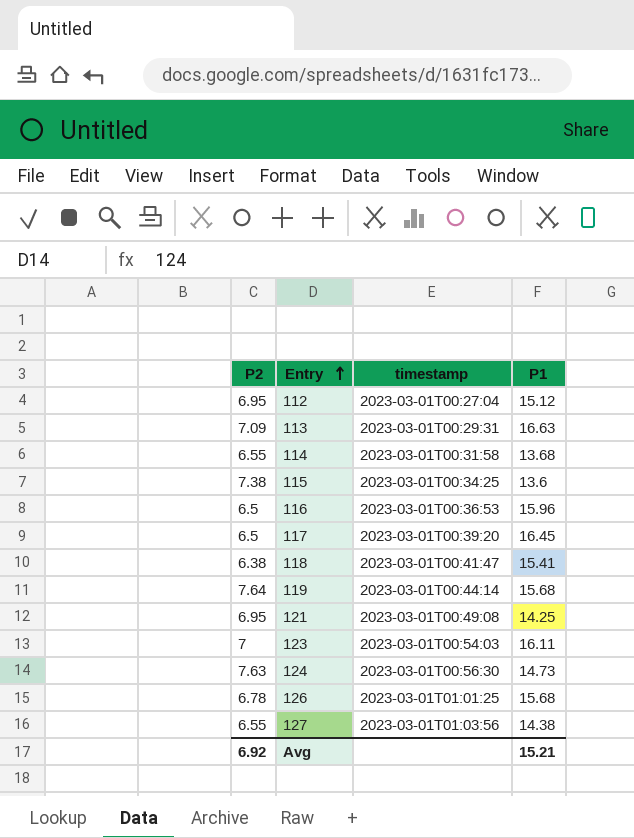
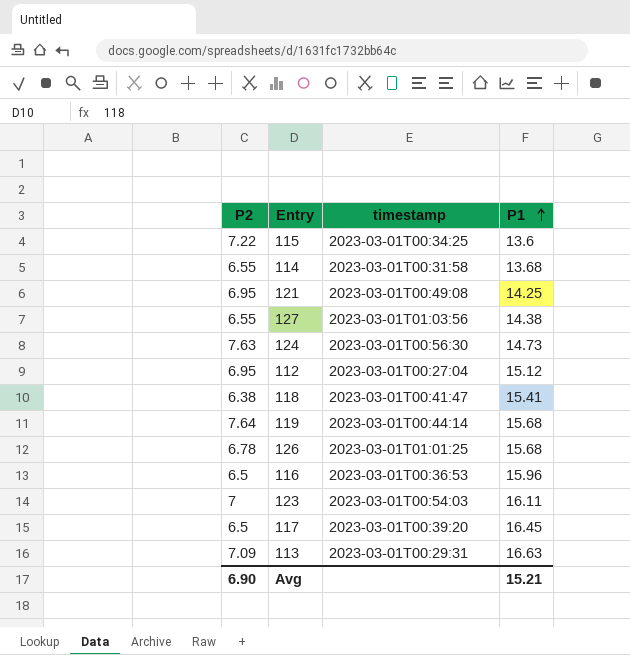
row order: Entry ascending -> P1 ascending
115 | P2: 7.38 -> 7.22
Avg | P2: 6.92 -> 6.90

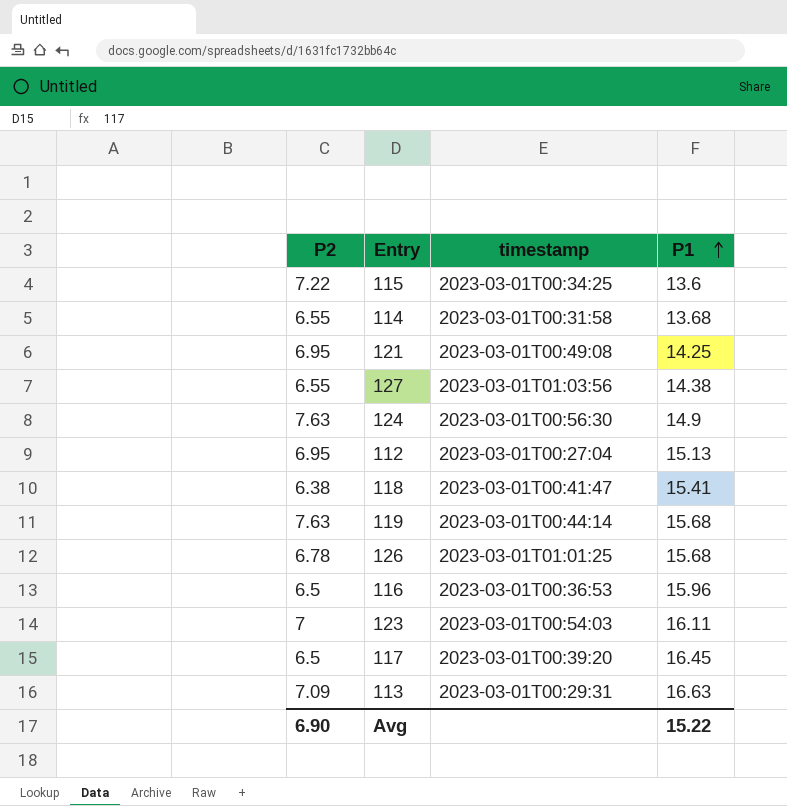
124 | P1: 14.73 -> 14.9
112 | P1: 15.12 -> 15.13
119 | P2: 7.64 -> 7.63
Avg | P1: 15.21 -> 15.22

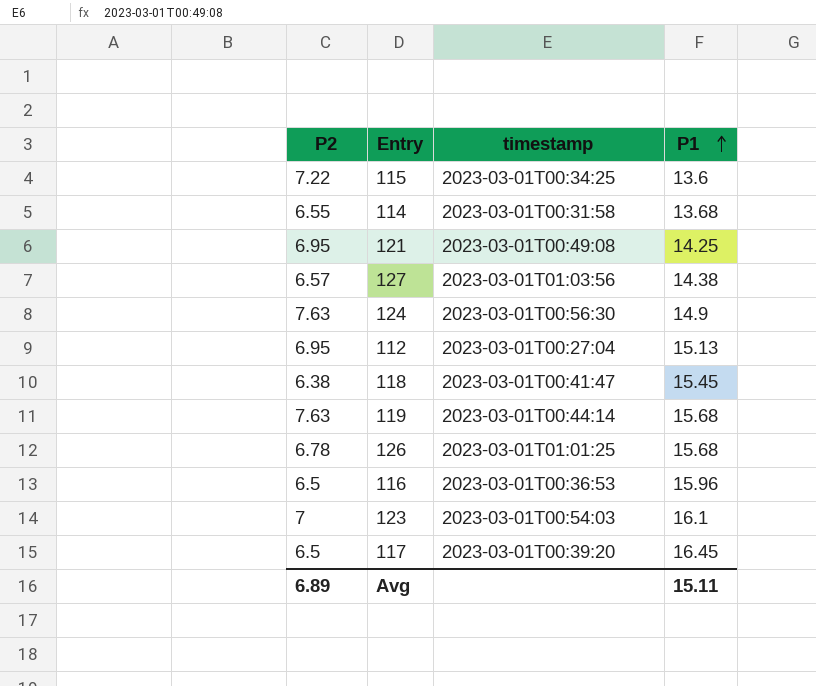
row 113: 7.09 | 2023-03-01T00:29:31 | 16.63 -> none
127 | P2: 6.55 -> 6.57
118 | P1: 15.41 -> 15.45
123 | P1: 16.11 -> 16.1
Avg | P2: 6.90 -> 6.89
Avg | P1: 15.22 -> 15.11

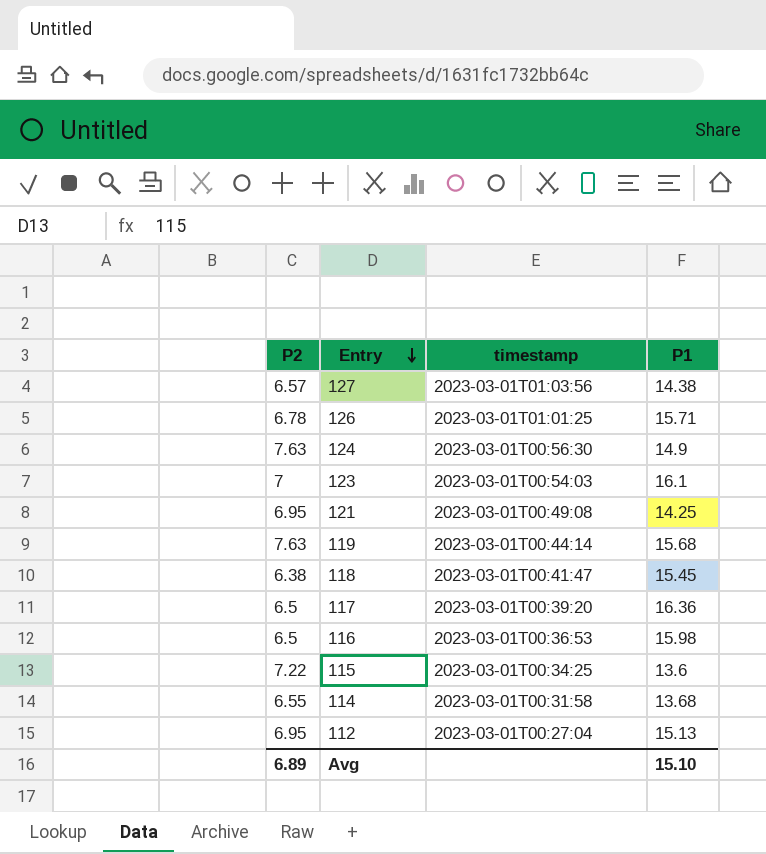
row order: P1 ascending -> Entry descending
126 | P1: 15.68 -> 15.71
117 | P1: 16.45 -> 16.36
116 | P1: 15.96 -> 15.98
Avg | P1: 15.11 -> 15.10

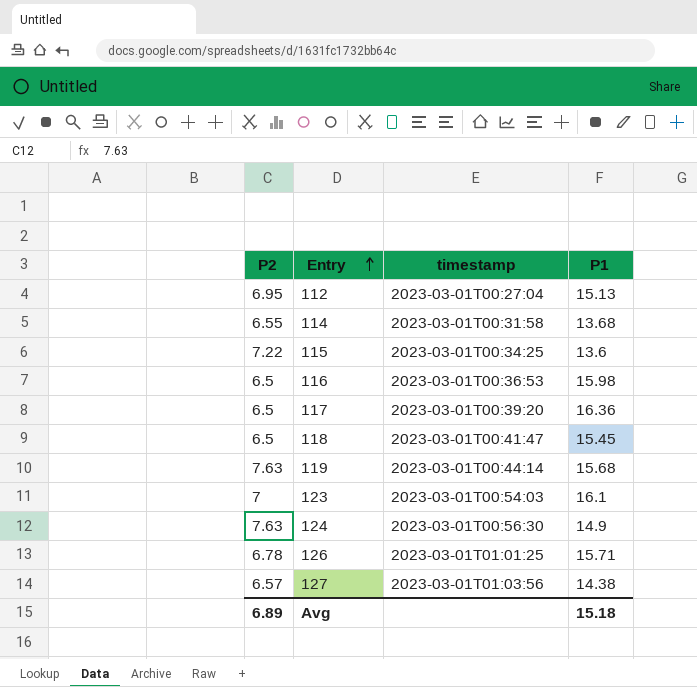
row order: Entry descending -> Entry ascending
row 121: 6.95 | 2023-03-01T00:49:08 | 14.25 -> none
118 | P2: 6.38 -> 6.5
Avg | P1: 15.10 -> 15.18

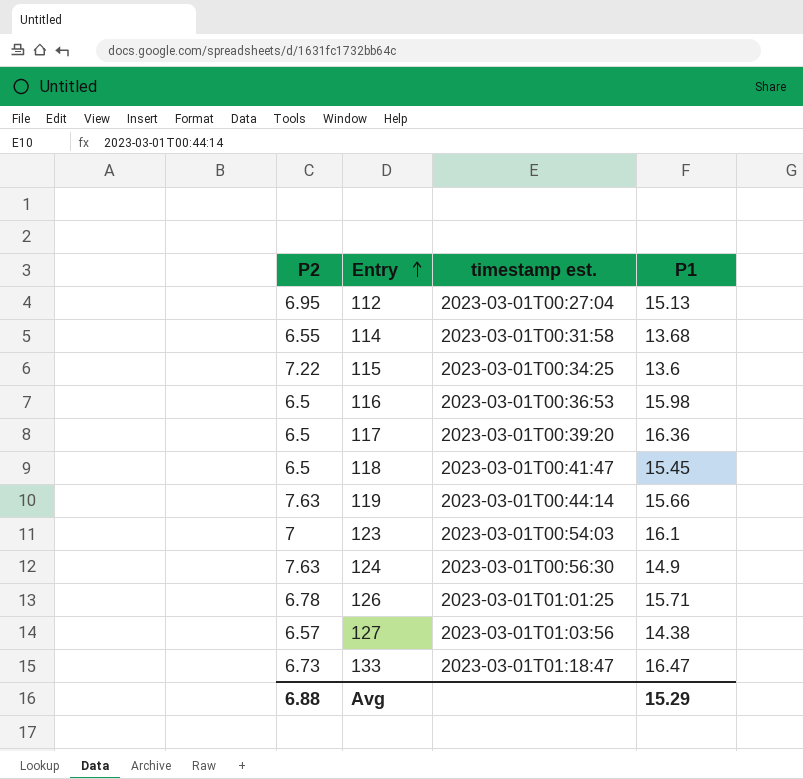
column name: timestamp -> timestamp est.
119 | P1: 15.68 -> 15.66
row 133: none -> 6.73 | 2023-03-01T01:18:47 | 16.47
Avg | P2: 6.89 -> 6.88
Avg | P1: 15.18 -> 15.29

